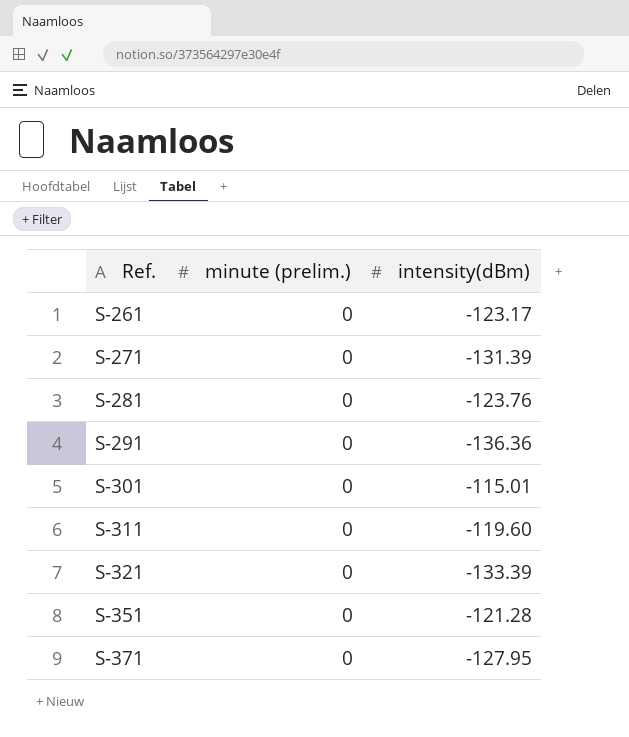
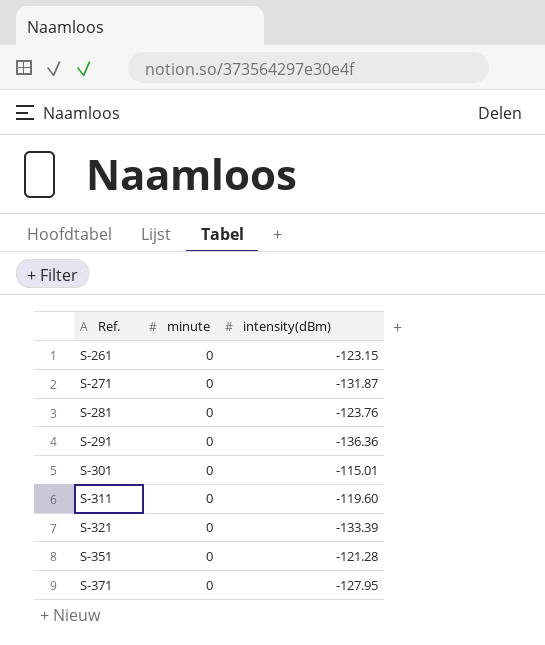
column name: minute (prelim.) -> minute
S-261 | intensity(dBm): -123.17 -> -123.15
S-271 | intensity(dBm): -131.39 -> -131.87

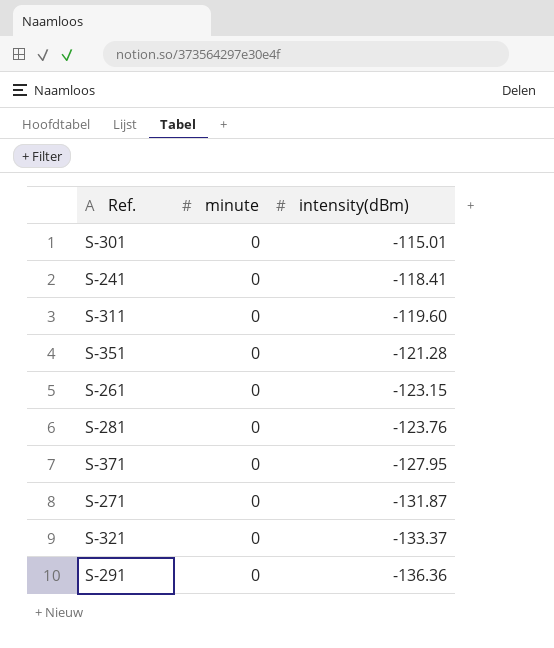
row order: Ref. ascending -> intensity(dBm) descending
row S-241: none -> 0 | -118.41
S-321 | intensity(dBm): -133.39 -> -133.37

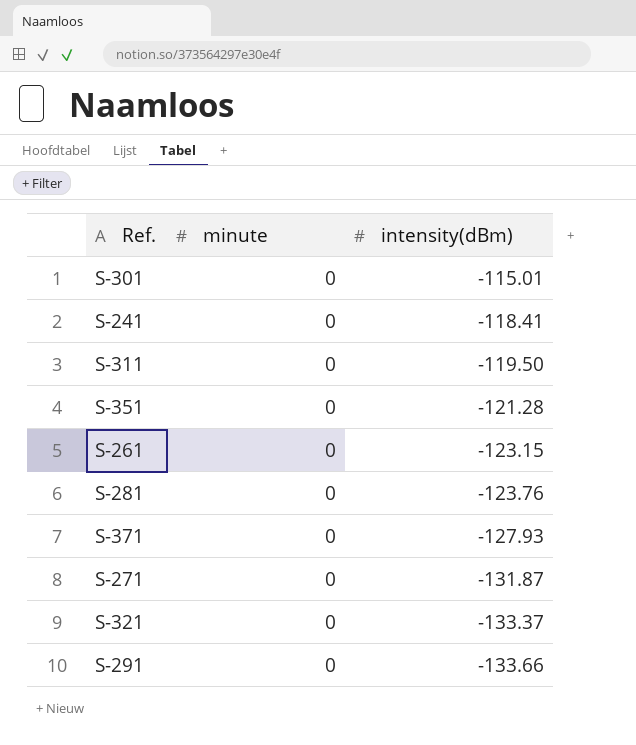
S-311 | intensity(dBm): -119.60 -> -119.50
S-371 | intensity(dBm): -127.95 -> -127.93
S-291 | intensity(dBm): -136.36 -> -133.66

